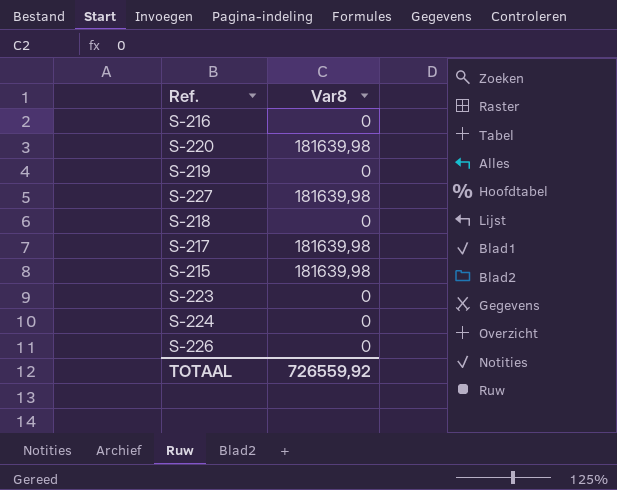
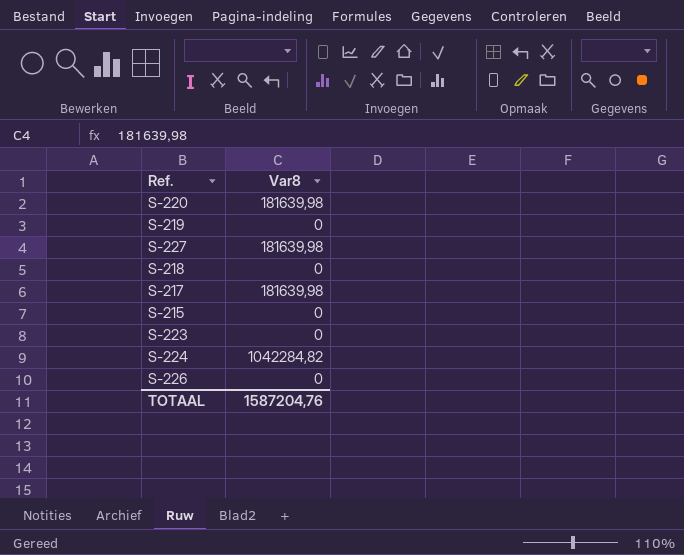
row S-216: 0 -> none
S-215 | Var8: 181639,98 -> 0
S-224 | Var8: 0 -> 1042284,82
TOTAAL | Var8: 726559,92 -> 1587204,76

